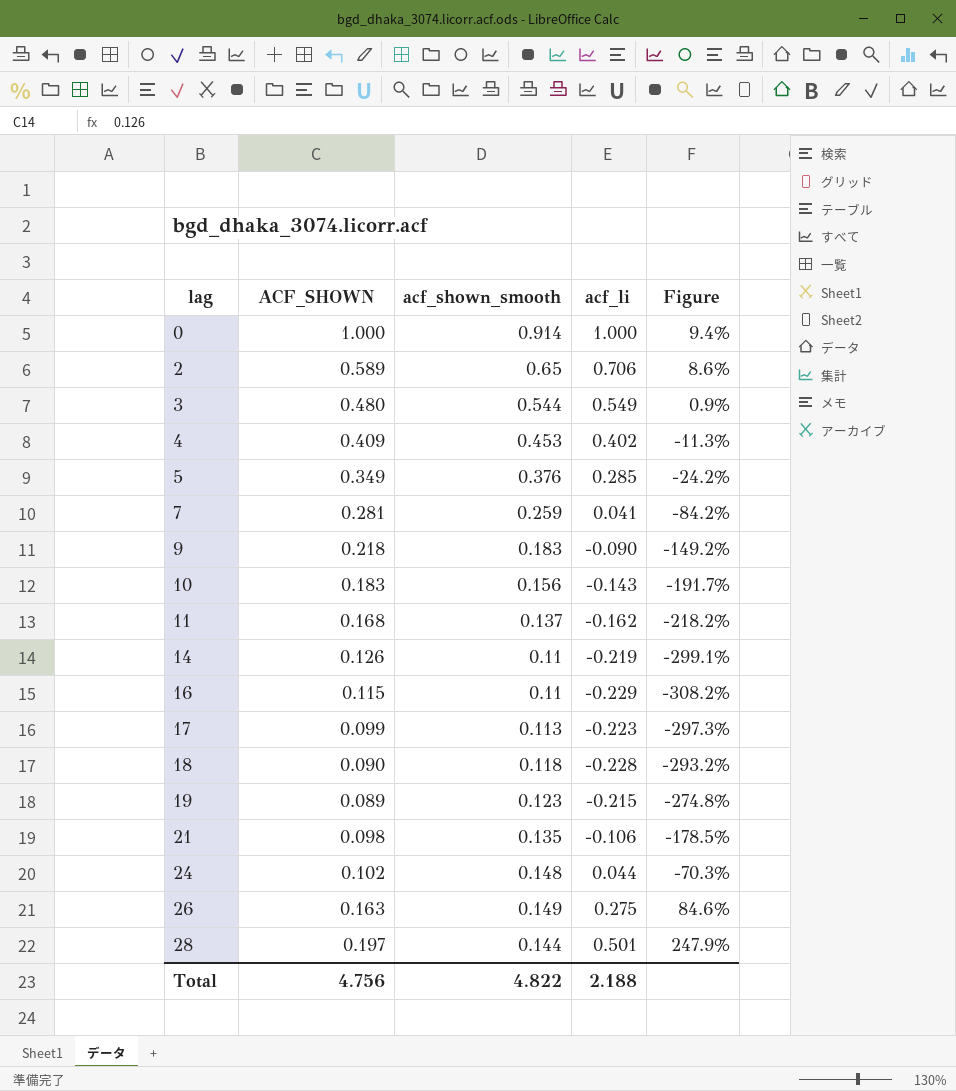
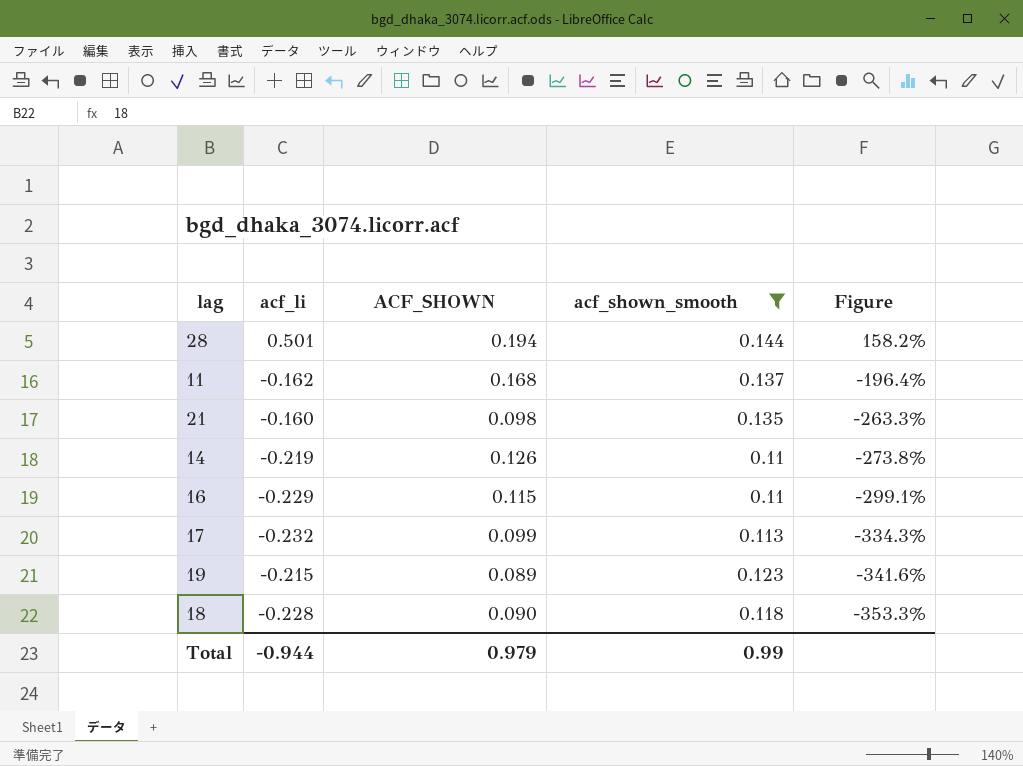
filter: none -> acf_shown_smooth <= 0.144
row order: lag ascending -> Figure descending
column acf_li | position: 4 -> 2
column Figure | formula: ([acf_li] - [acf_shown_smooth]) / [acf_shown_smooth] -> ([acf_li] - [ACF_SHOWN]) / [ACF_SHOWN]
28 | ACF_SHOWN: 0.197 -> 0.194
21 | acf_li: -0.106 -> -0.160
17 | acf_li: -0.223 -> -0.232
Total | acf_li: 2.188 -> -0.944
Total | ACF_SHOWN: 4.756 -> 0.979
Total | acf_shown_smooth: 4.822 -> 0.99

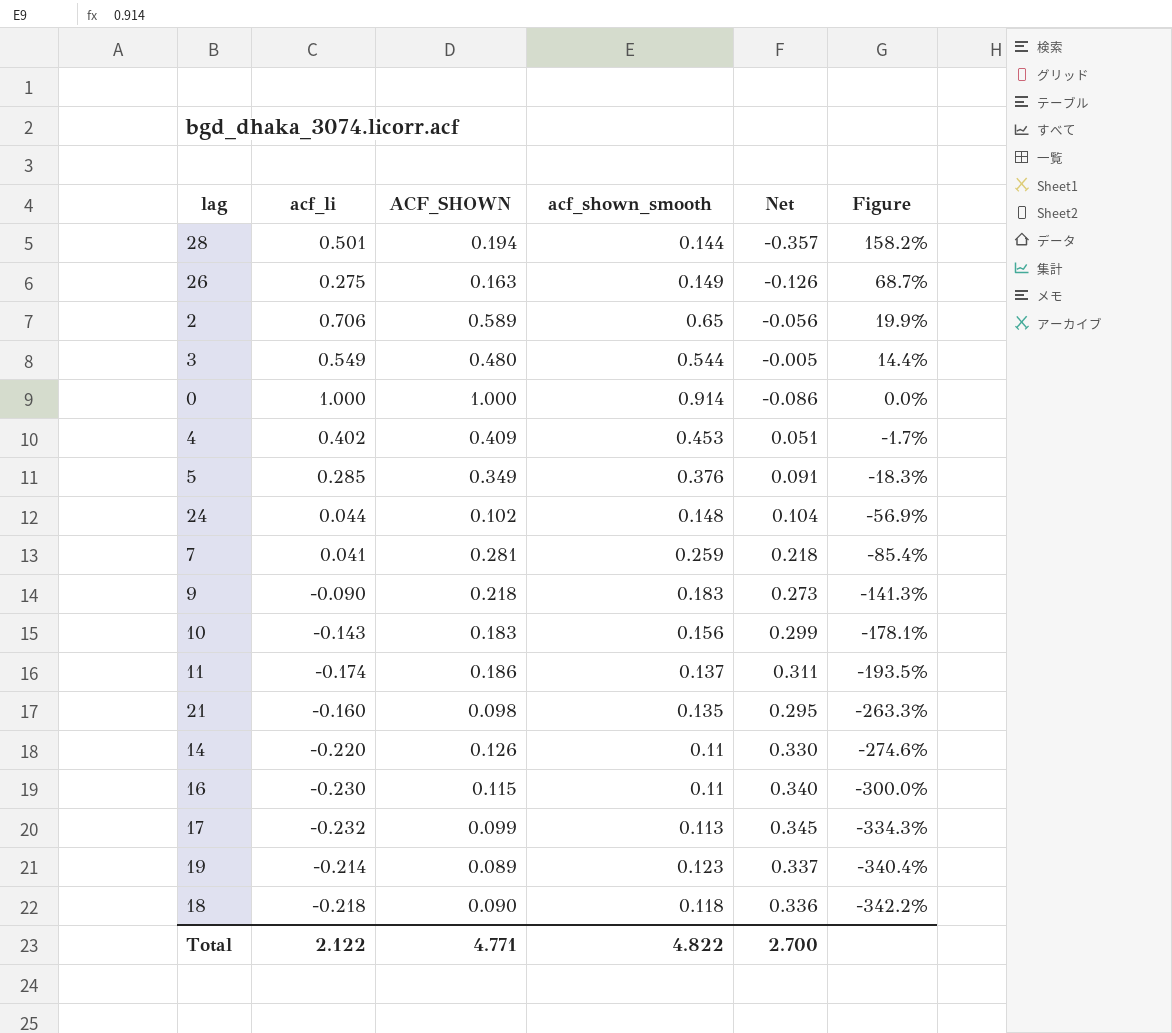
filter: acf_shown_smooth <= 0.144 -> none
column Net | formula: none -> [acf_shown_smooth] - [acf_li]
11 | acf_li: -0.162 -> -0.174
11 | ACF_SHOWN: 0.168 -> 0.186
11 | Figure: -196.4% -> -193.5%
14 | acf_li: -0.219 -> -0.220
14 | Figure: -273.8% -> -274.6%
16 | acf_li: -0.229 -> -0.230
16 | Figure: -299.1% -> -300.0%
19 | acf_li: -0.215 -> -0.214
19 | Figure: -341.6% -> -340.4%
18 | acf_li: -0.228 -> -0.218
18 | Figure: -353.3% -> -342.2%
Total | acf_li: -0.944 -> 2.122
Total | ACF_SHOWN: 0.979 -> 4.771
Total | acf_shown_smooth: 0.99 -> 4.822

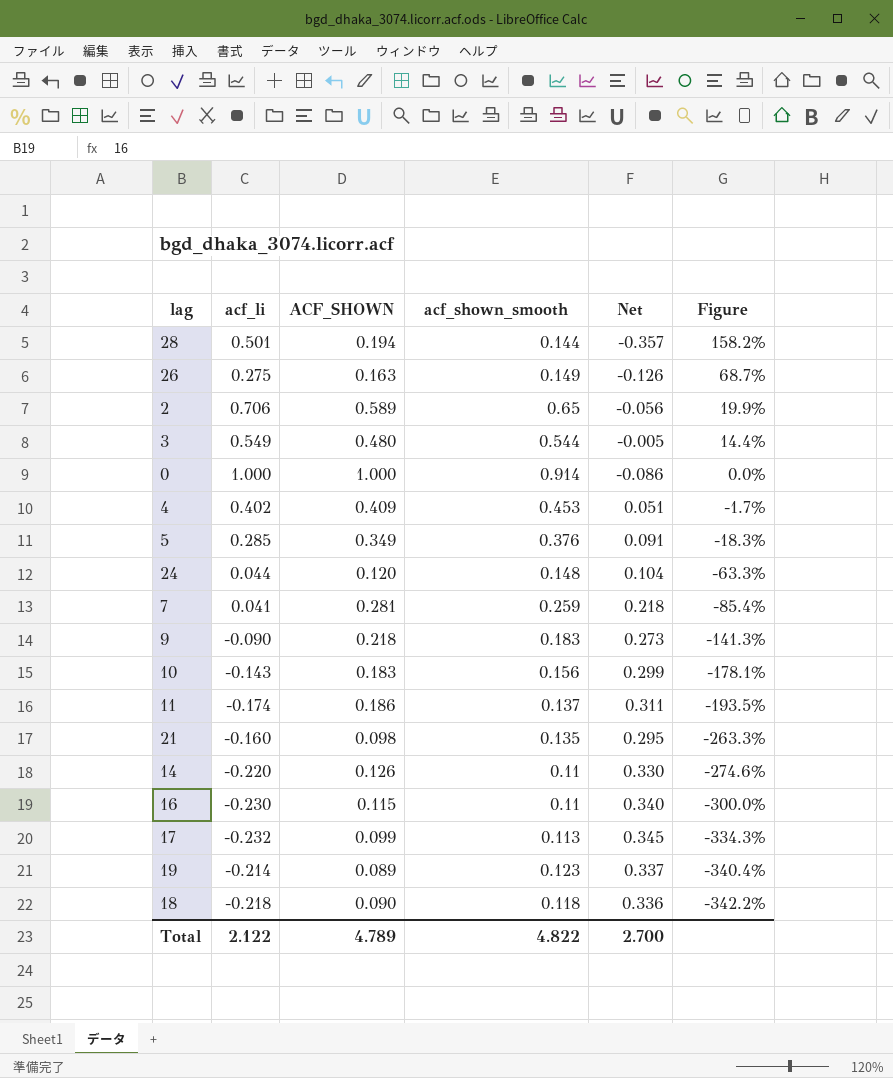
24 | ACF_SHOWN: 0.102 -> 0.120
24 | Figure: -56.9% -> -63.3%
Total | ACF_SHOWN: 4.771 -> 4.789

